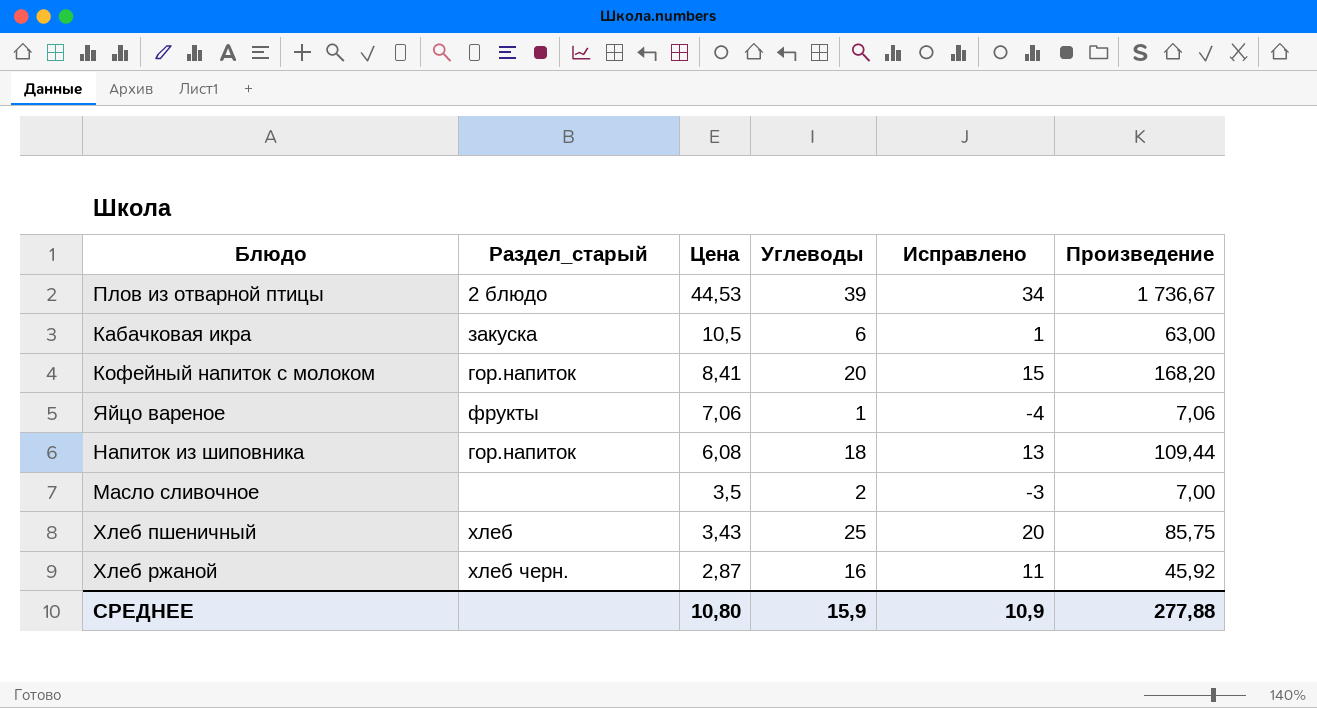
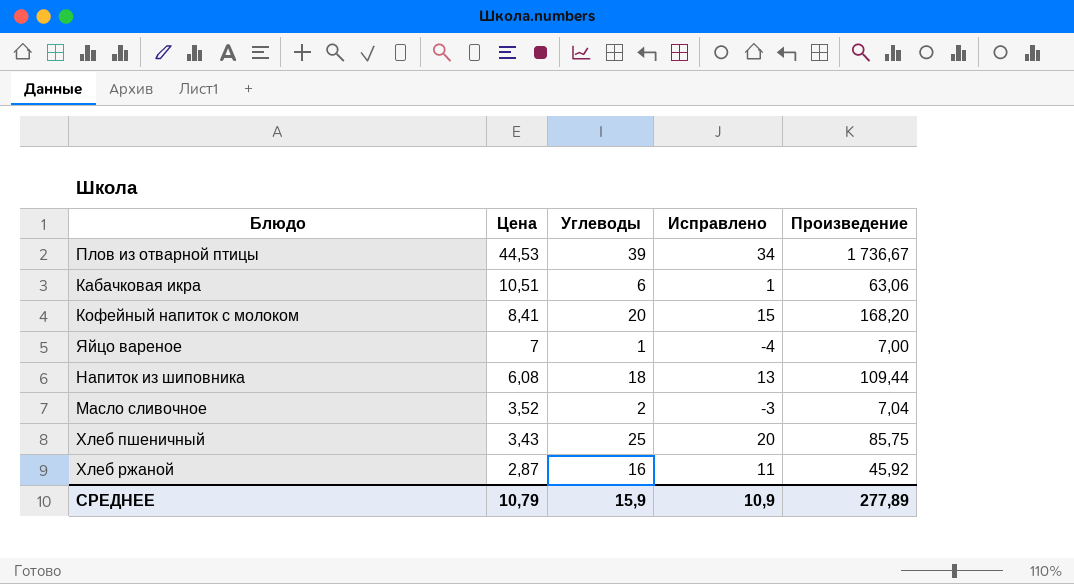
column Раздел_старый | position: 2 -> none
Кабачковая икра | Цена: 10,5 -> 10,51
Кабачковая икра | Произведение: 63,00 -> 63,06
Яйцо вареное | Цена: 7,06 -> 7
Яйцо вареное | Произведение: 7,06 -> 7,00
Масло сливочное | Цена: 3,5 -> 3,52
Масло сливочное | Произведение: 7,00 -> 7,04
СРЕДНЕЕ | Цена: 10,80 -> 10,79
СРЕДНЕЕ | Произведение: 277,88 -> 277,89

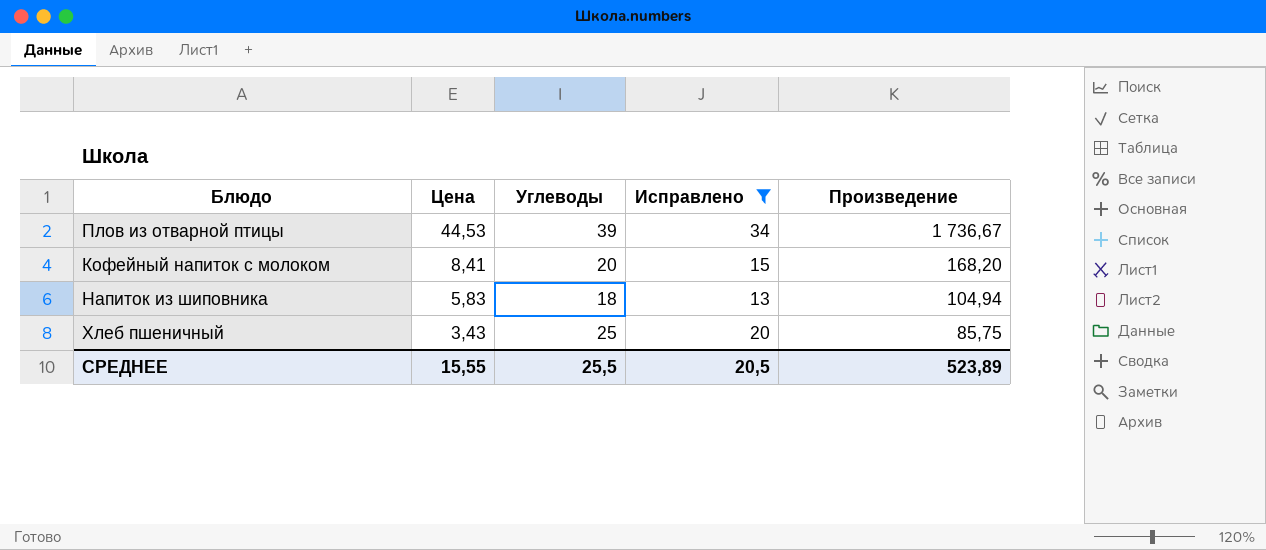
filter: none -> Исправлено >= 13
Напиток из шиповника | Цена: 6,08 -> 5,83
Напиток из шиповника | Произведение: 109,44 -> 104,94
СРЕДНЕЕ | Цена: 10,79 -> 15,55
СРЕДНЕЕ | Углеводы: 15,9 -> 25,5
СРЕДНЕЕ | Исправлено: 10,9 -> 20,5
СРЕДНЕЕ | Произведение: 277,89 -> 523,89

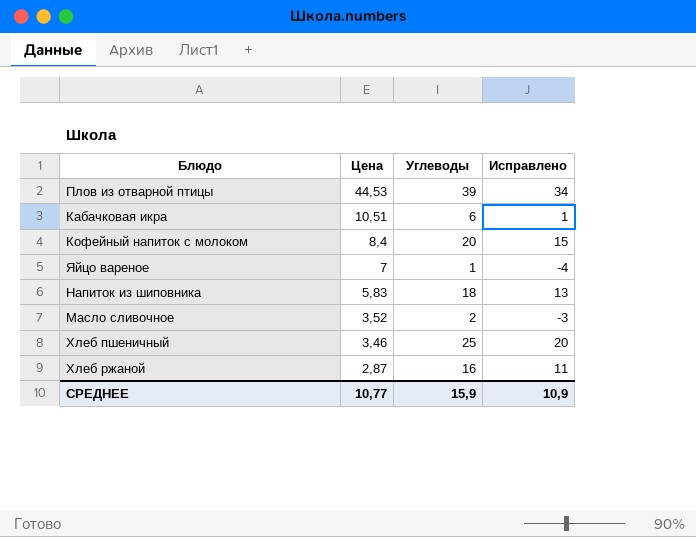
filter: Исправлено >= 13 -> none
column Произведение | formula: [Цена] * [Углеводы] -> none
Кофейный напиток с молоком | Цена: 8,41 -> 8,4
Хлеб пшеничный | Цена: 3,43 -> 3,46
СРЕДНЕЕ | Цена: 15,55 -> 10,77
СРЕДНЕЕ | Углеводы: 25,5 -> 15,9
СРЕДНЕЕ | Исправлено: 20,5 -> 10,9

